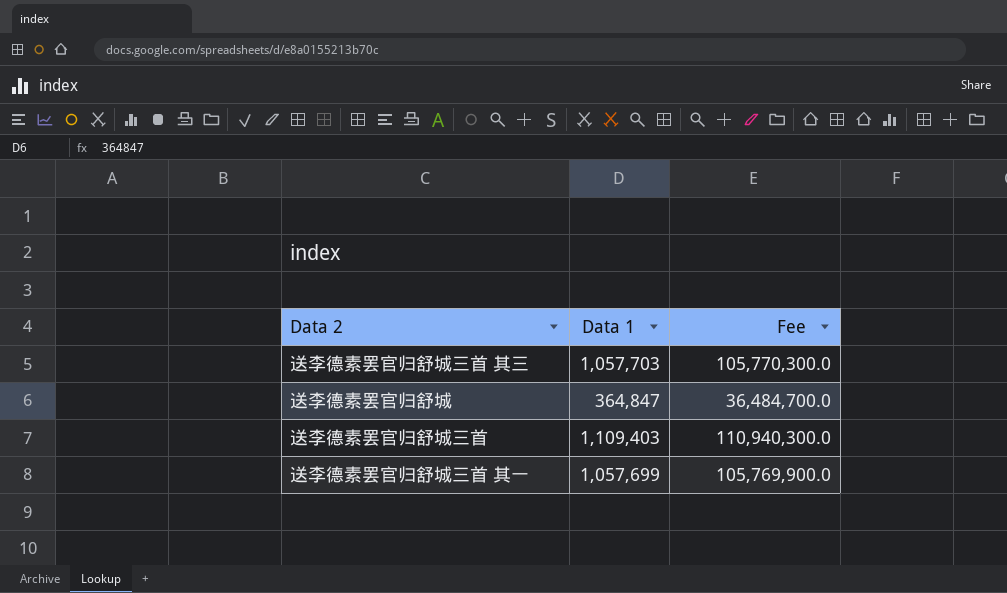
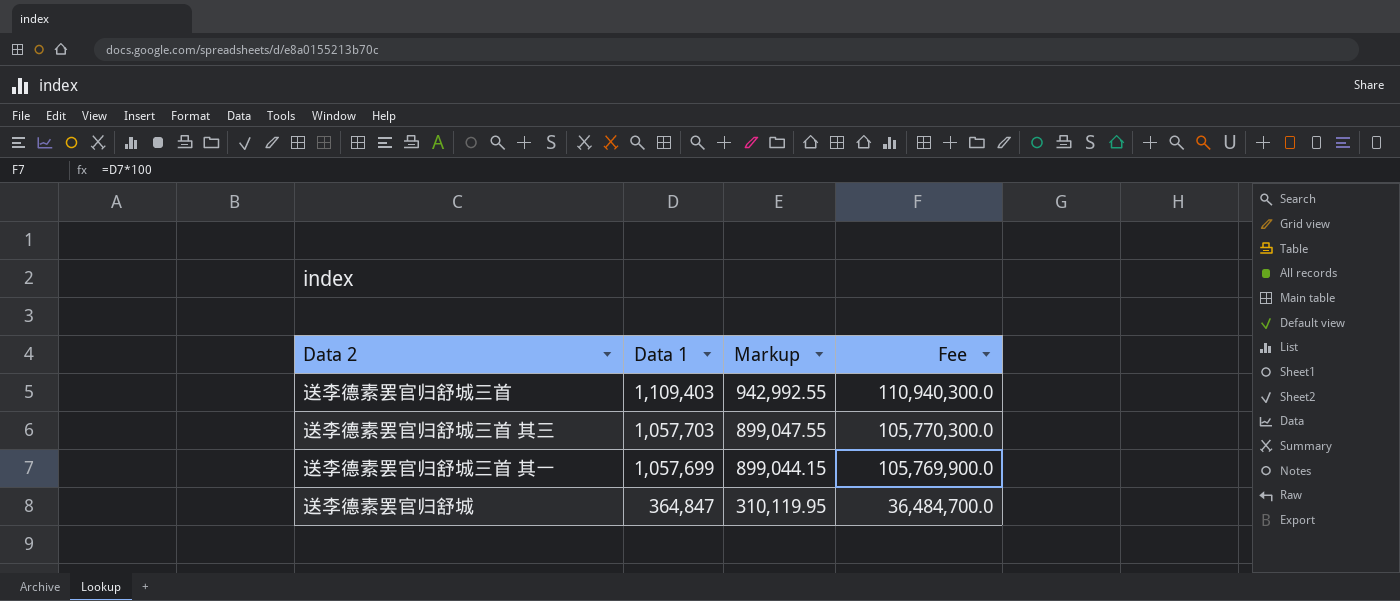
row order: none -> Data 1 descending
column Markup | formula: none -> [Data 1] * 0.85

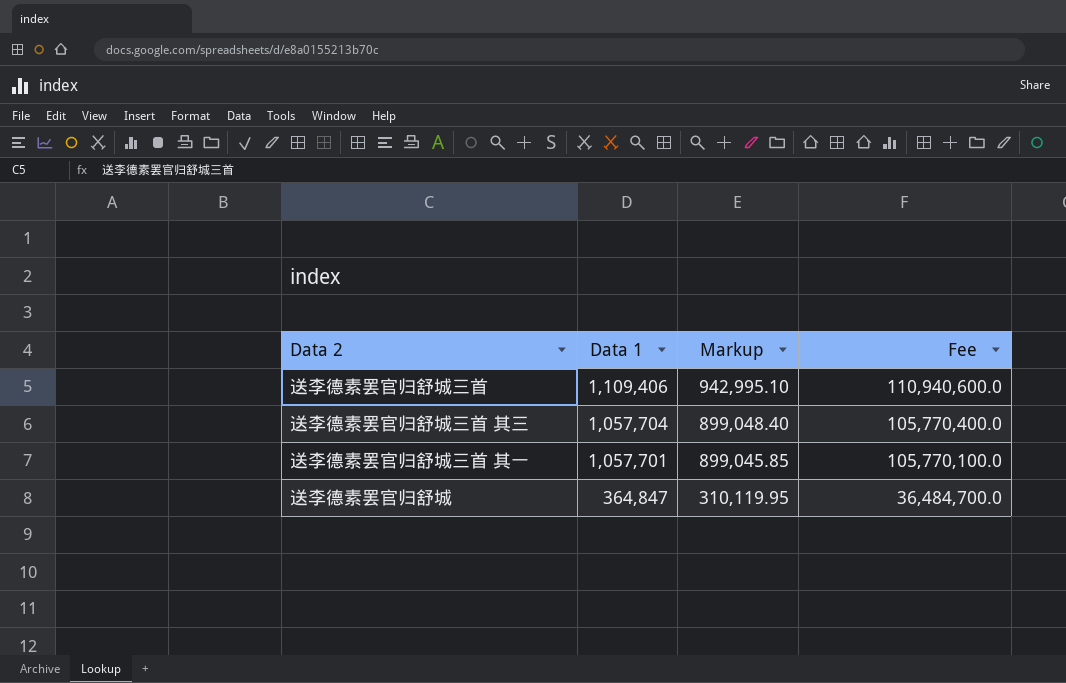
送李德素罢官归舒城三首 | Data 1: 1,109,403 -> 1,109,406
送李德素罢官归舒城三首 | Markup: 942,992.55 -> 942,995.10
送李德素罢官归舒城三首 | Fee: 110,940,300.0 -> 110,940,600.0
送李德素罢官归舒城三首 其三 | Data 1: 1,057,703 -> 1,057,704
送李德素罢官归舒城三首 其三 | Markup: 899,047.55 -> 899,048.40
送李德素罢官归舒城三首 其三 | Fee: 105,770,300.0 -> 105,770,400.0
送李德素罢官归舒城三首 其一 | Data 1: 1,057,699 -> 1,057,701
送李德素罢官归舒城三首 其一 | Markup: 899,044.15 -> 899,045.85
送李德素罢官归舒城三首 其一 | Fee: 105,769,900.0 -> 105,770,100.0

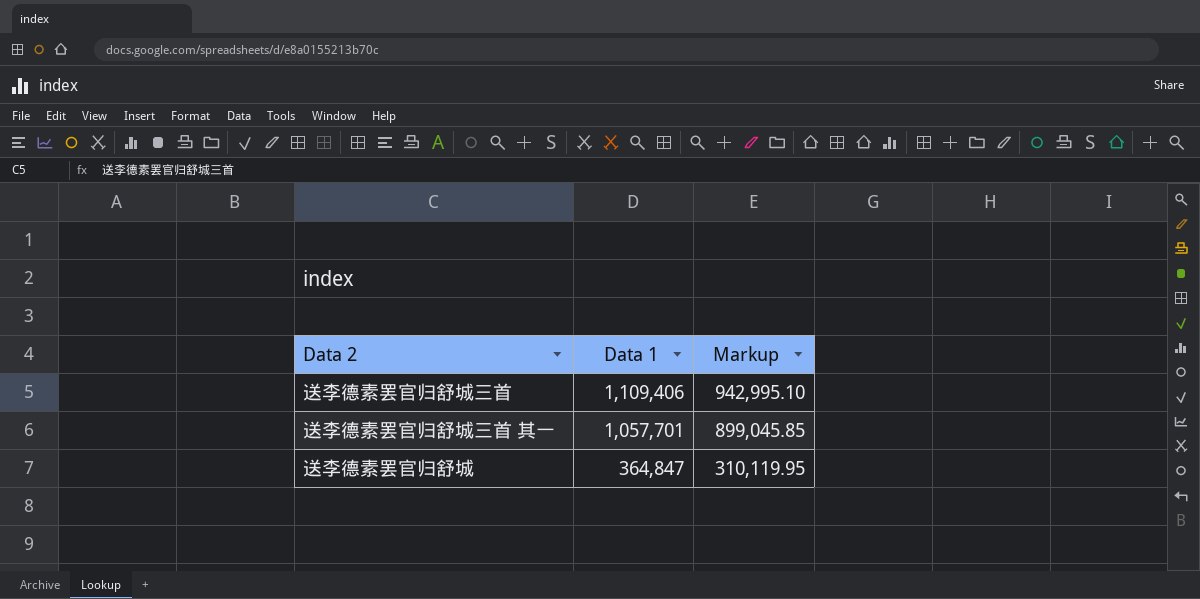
column Fee | formula: [Data 1] * 100 -> none
row 送李德素罢官归舒城三首 其三: 1,057,704 | 899,048.40 | 105,770,400.0 -> none

